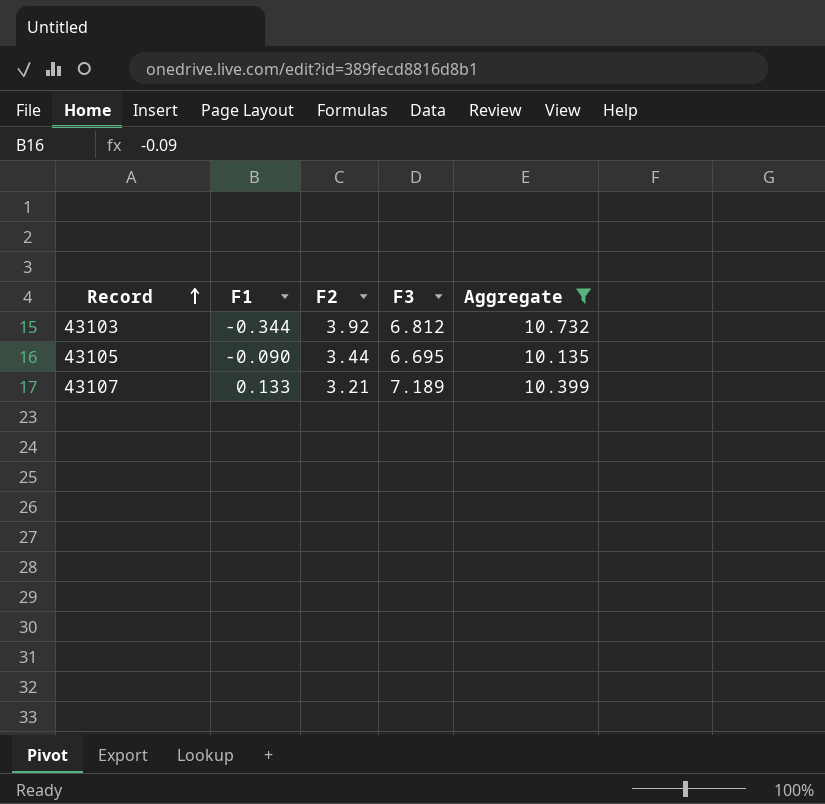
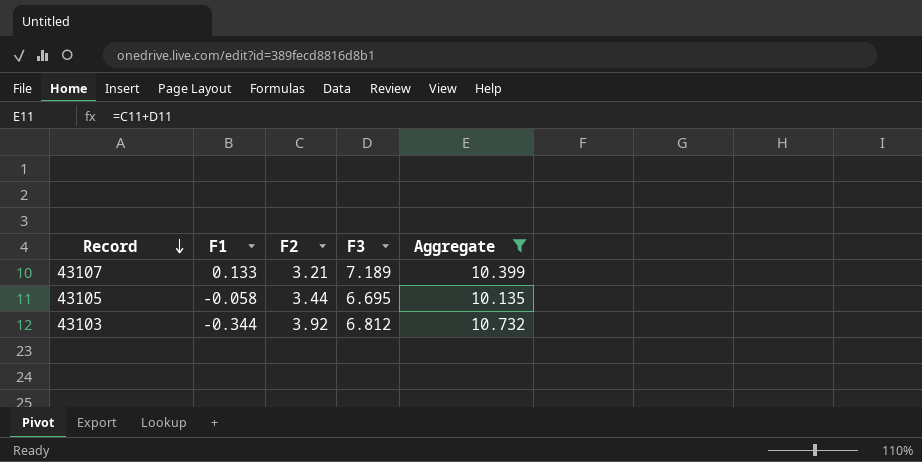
row order: Record ascending -> Record descending
43105 | F1: -0.090 -> -0.058

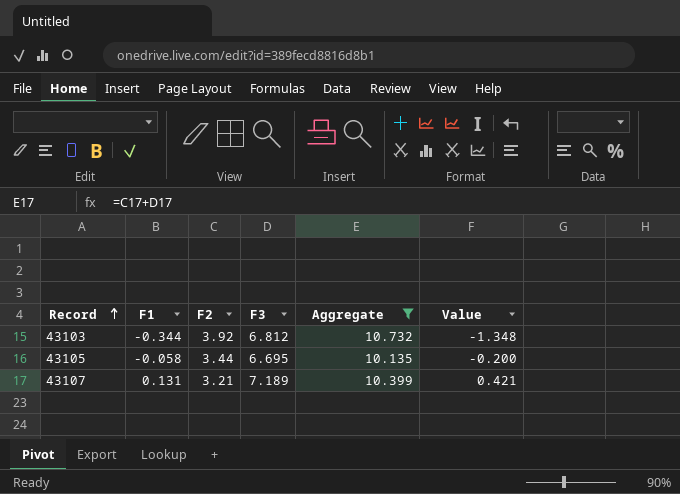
row order: Record descending -> Record ascending
column Value | formula: none -> [F1] * [F2]
43107 | F1: 0.133 -> 0.131

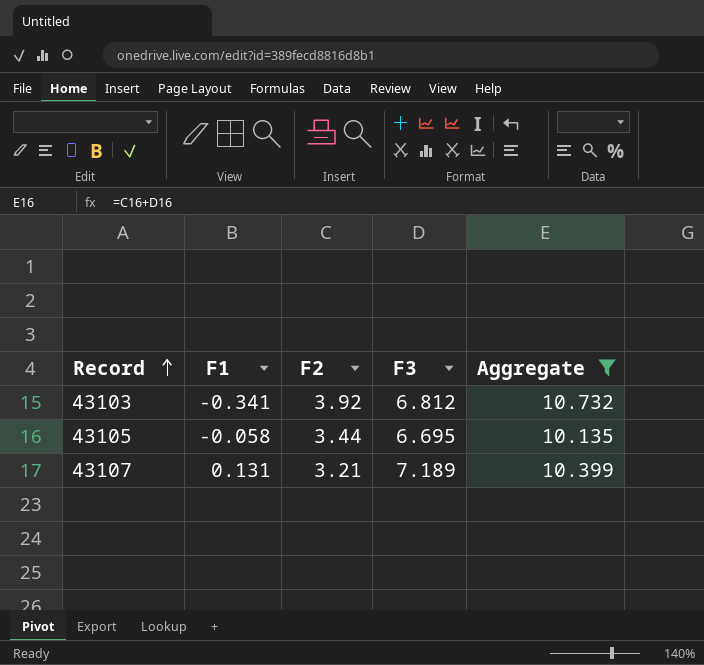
column Value | formula: [F1] * [F2] -> none
43103 | F1: -0.344 -> -0.341

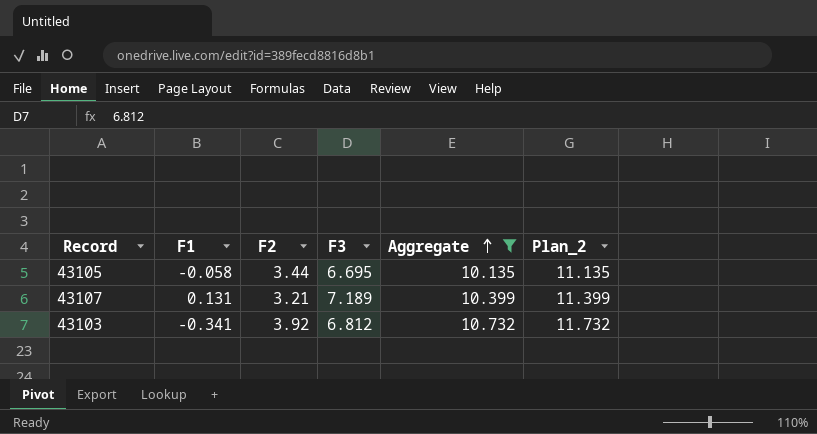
row order: Record ascending -> Aggregate ascending
column Plan_2 | formula: none -> [Aggregate] + 1

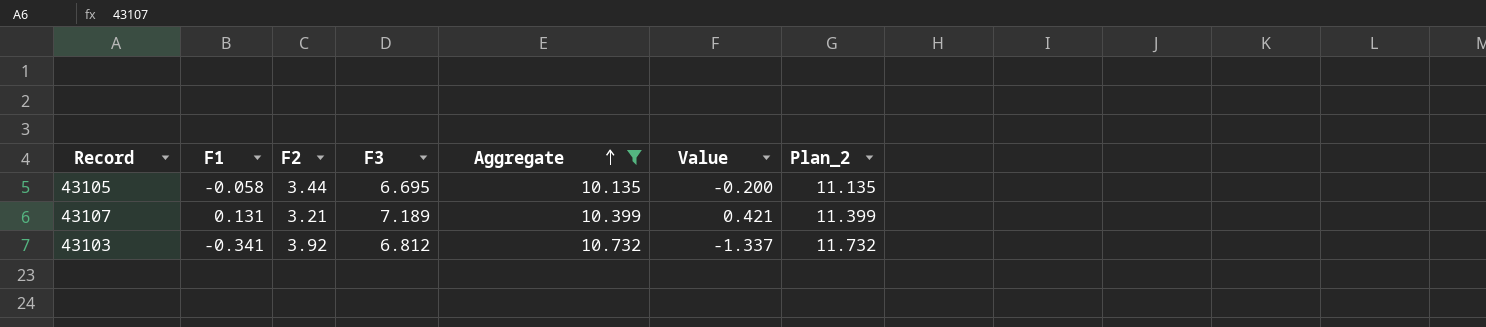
column Value | formula: none -> [F1] * [F2]

